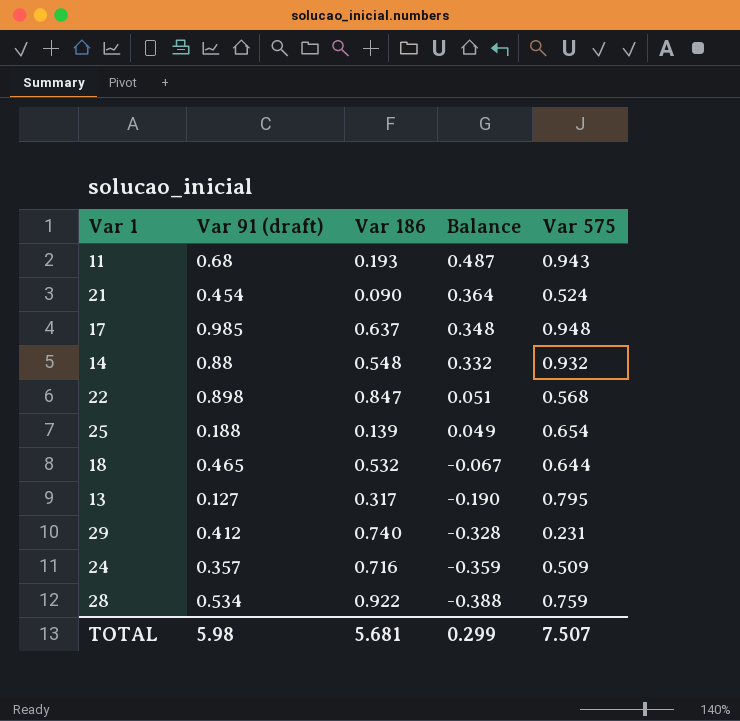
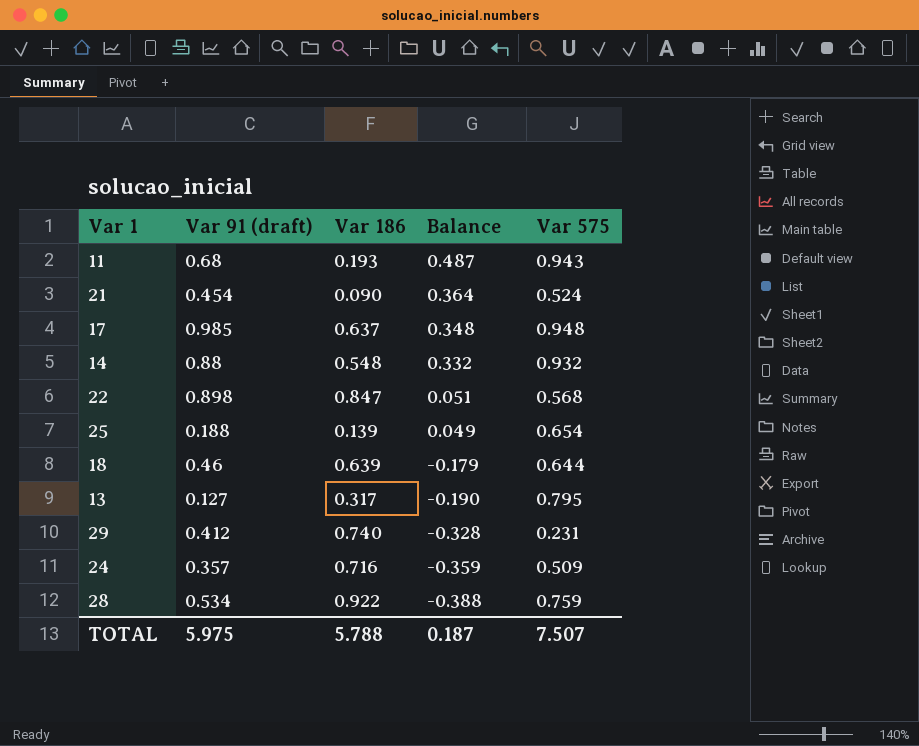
18 | Var 91 (draft): 0.465 -> 0.46
18 | Var 186: 0.532 -> 0.639
18 | Balance: -0.067 -> -0.179
TOTAL | Var 91 (draft): 5.98 -> 5.975
TOTAL | Var 186: 5.681 -> 5.788
TOTAL | Balance: 0.299 -> 0.187

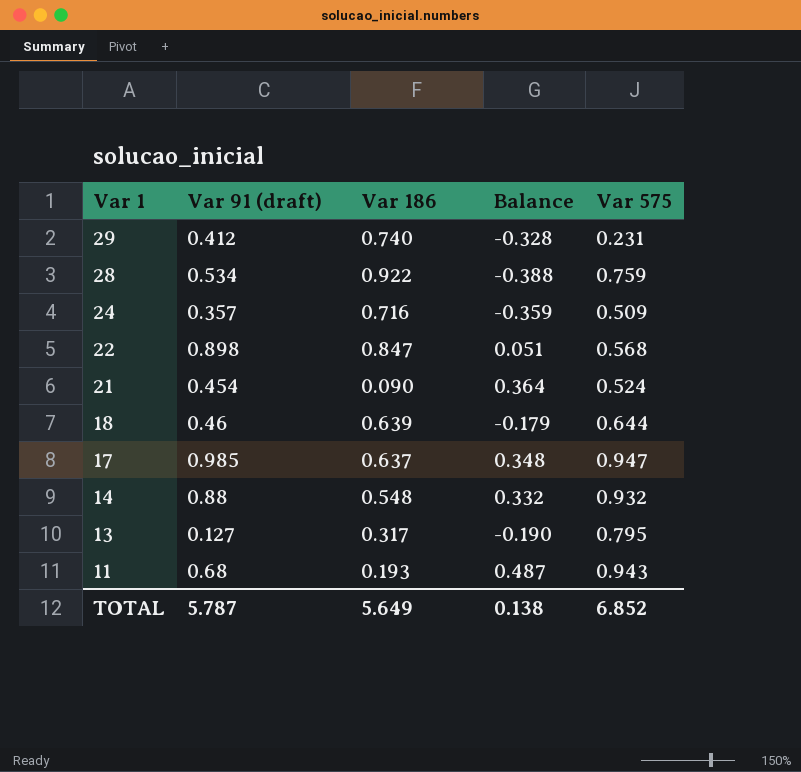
row order: Balance descending -> Var 1 descending
row 25: 0.188 | 0.139 | 0.049 | 0.654 -> none
17 | Var 575: 0.948 -> 0.947
TOTAL | Var 91 (draft): 5.975 -> 5.787
TOTAL | Var 186: 5.788 -> 5.649
TOTAL | Balance: 0.187 -> 0.138
TOTAL | Var 575: 7.507 -> 6.852

